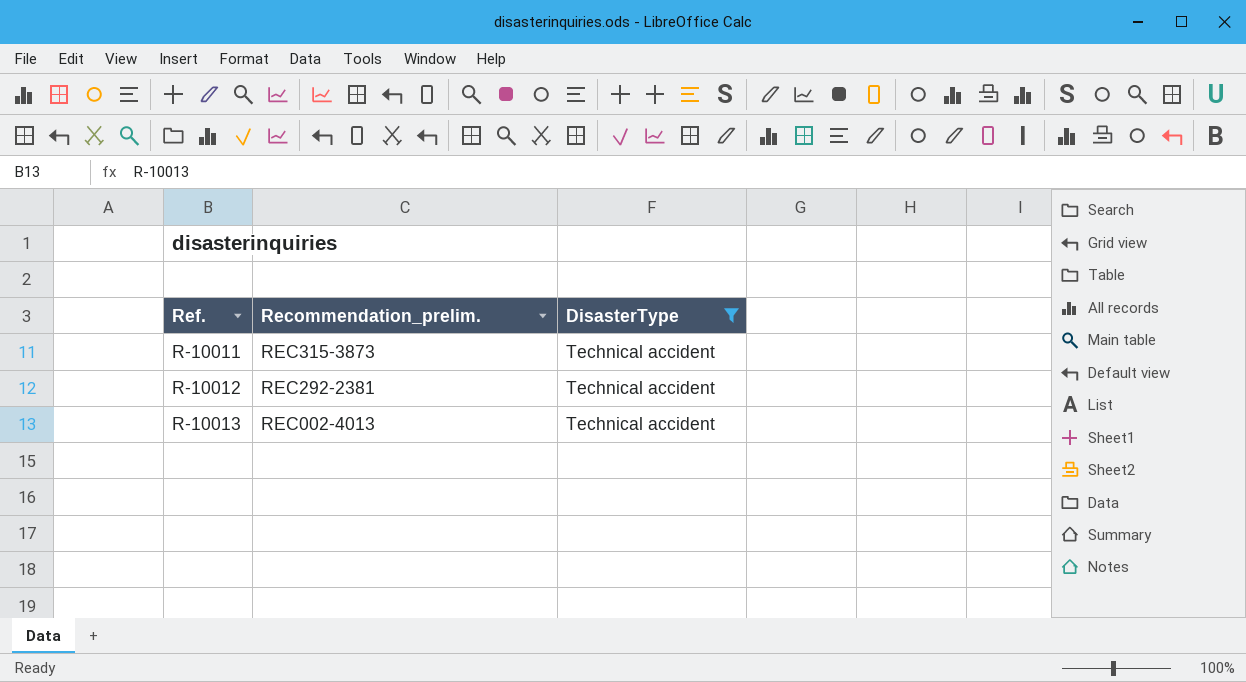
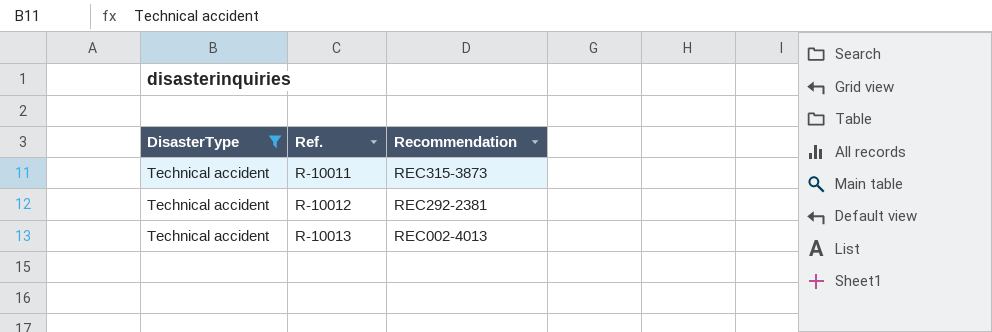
column DisasterType | position: 3 -> 1
column name: Recommendation_prelim. -> Recommendation

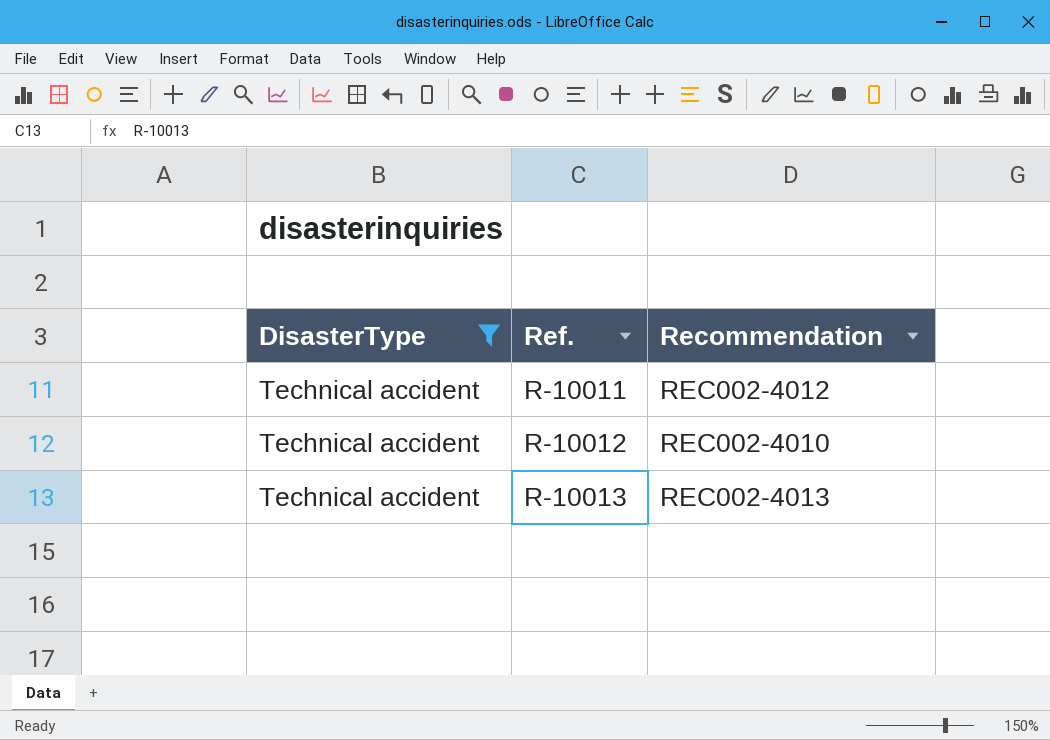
R-10011 | Recommendation: REC315-3873 -> REC002-4012
R-10012 | Recommendation: REC292-2381 -> REC002-4010

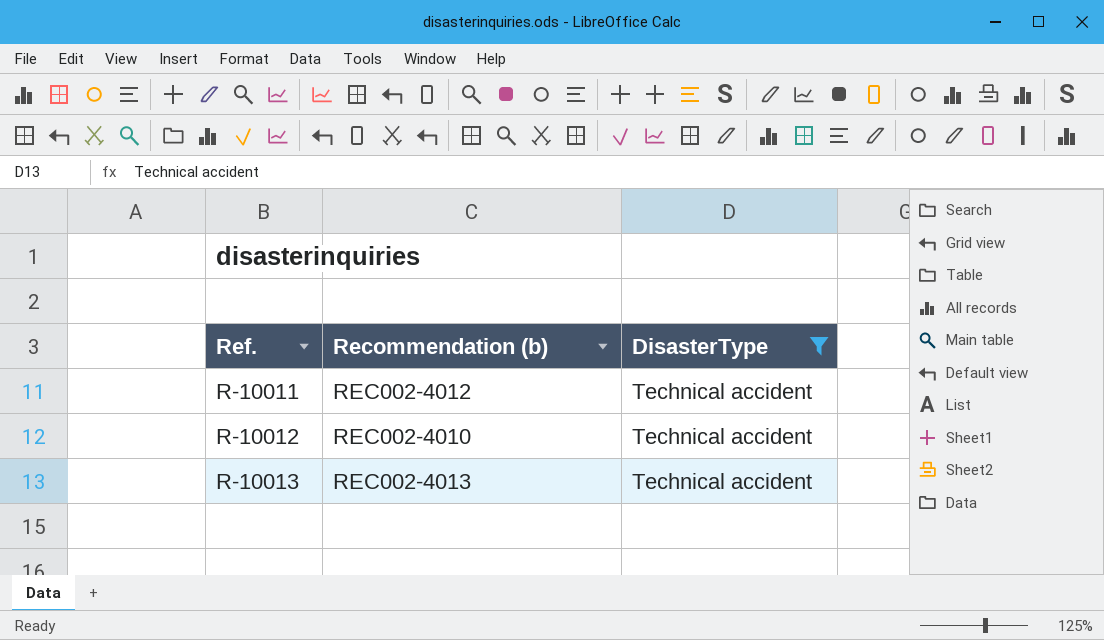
column name: Recommendation -> Recommendation (b)
column DisasterType | position: 1 -> 3

